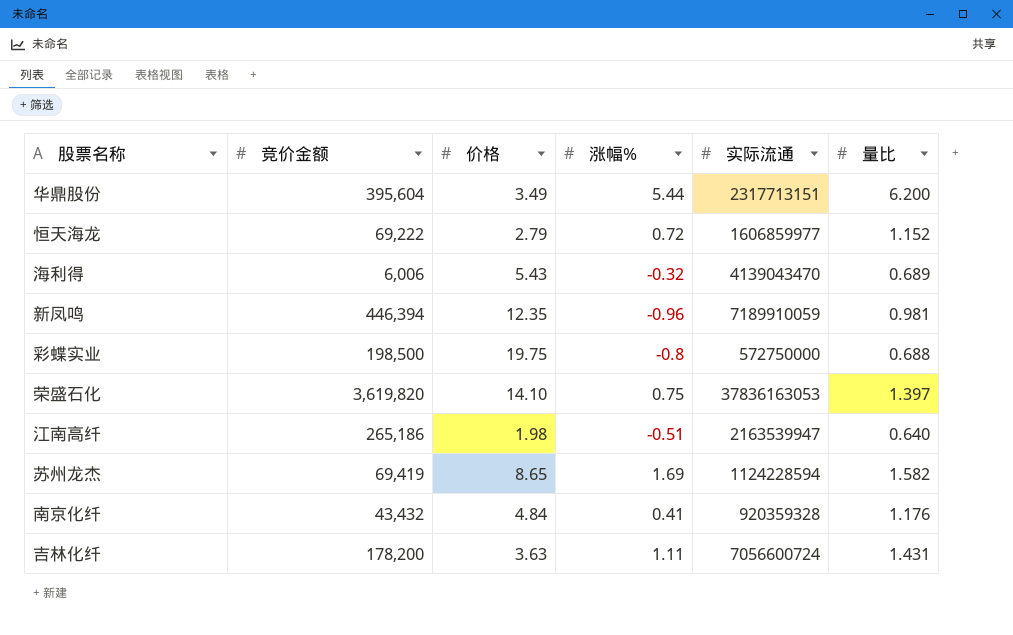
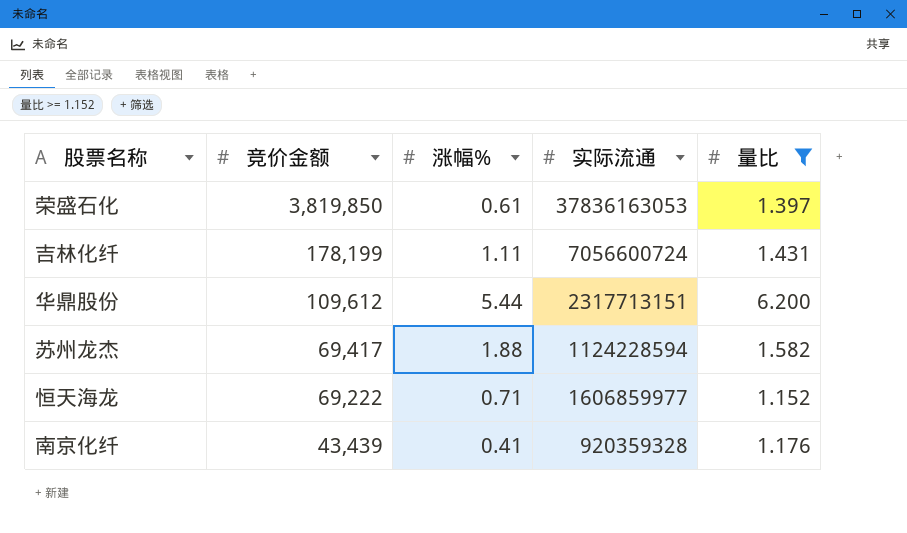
filter: none -> 量比 >= 1.152
row order: none -> 竞价金额 descending
column 价格 | position: 3 -> none
荣盛石化 | 竞价金额: 3,619,820 -> 3,819,850
荣盛石化 | 涨幅%: 0.75 -> 0.61
吉林化纤 | 竞价金额: 178,200 -> 178,199
华鼎股份 | 竞价金额: 395,604 -> 109,612
苏州龙杰 | 竞价金额: 69,419 -> 69,417
苏州龙杰 | 涨幅%: 1.69 -> 1.88
恒天海龙 | 涨幅%: 0.72 -> 0.71
南京化纤 | 竞价金额: 43,432 -> 43,439

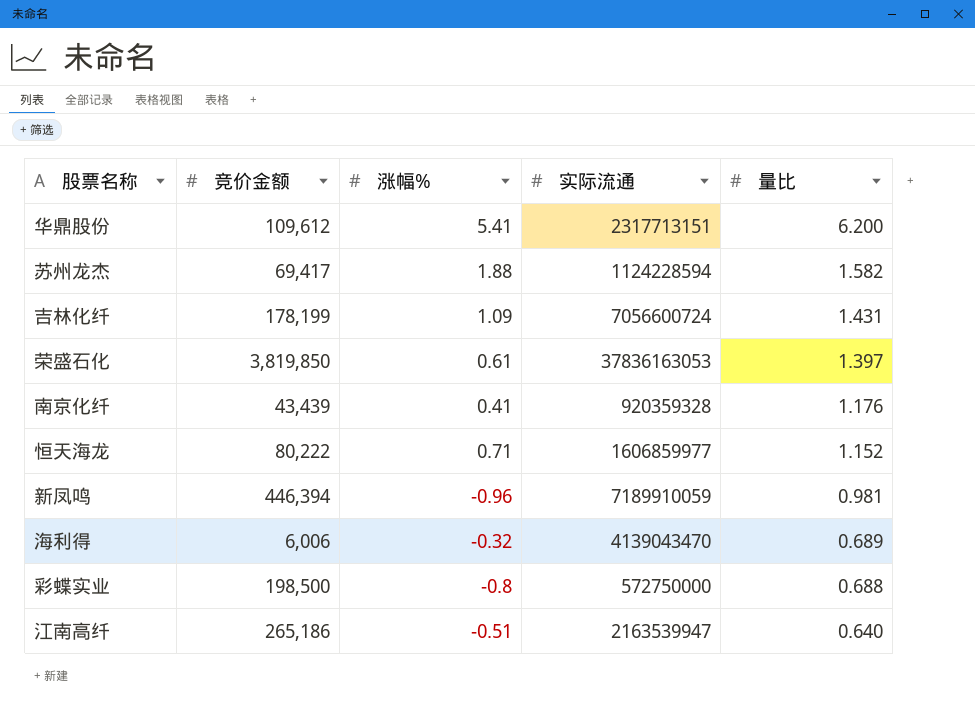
filter: 量比 >= 1.152 -> none
row order: 竞价金额 descending -> 量比 descending
华鼎股份 | 涨幅%: 5.44 -> 5.41
吉林化纤 | 涨幅%: 1.11 -> 1.09
恒天海龙 | 竞价金额: 69,222 -> 80,222

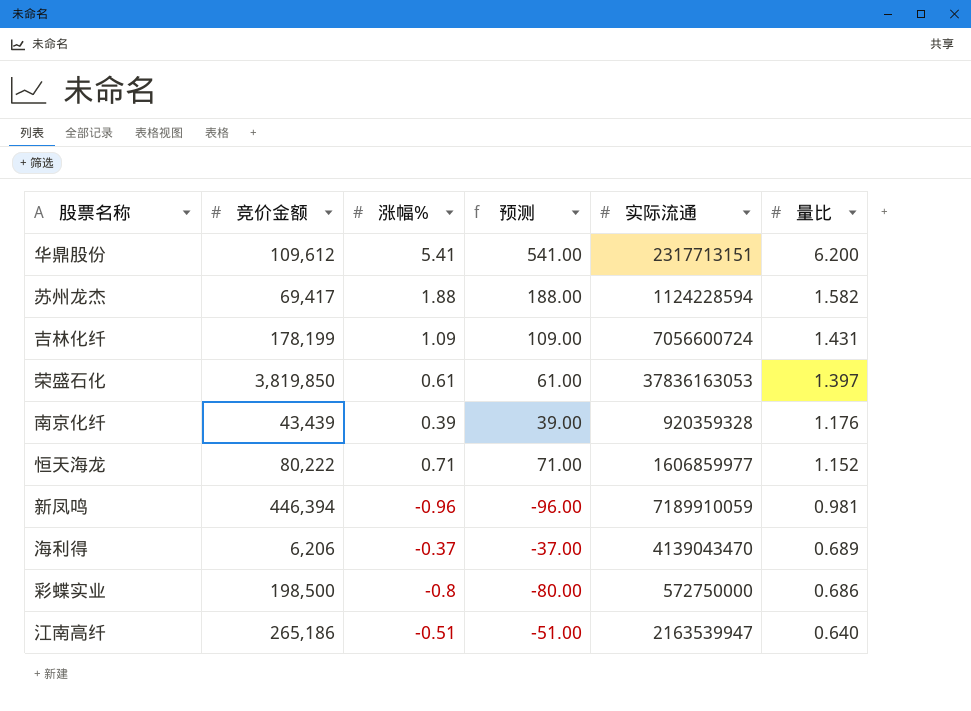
column 预测 | formula: none -> [涨幅%] * 100
南京化纤 | 涨幅%: 0.41 -> 0.39
海利得 | 竞价金额: 6,006 -> 6,206
海利得 | 涨幅%: -0.32 -> -0.37
彩蝶实业 | 量比: 0.688 -> 0.686

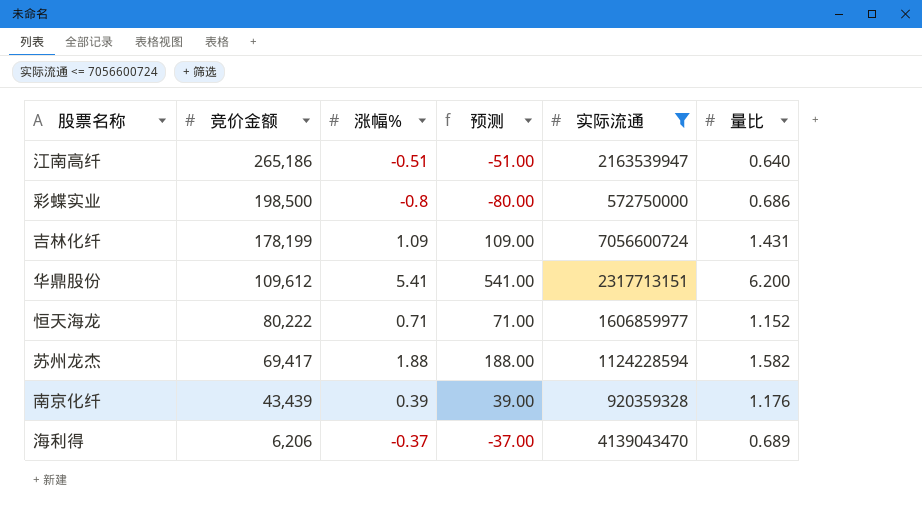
filter: none -> 实际流通 <= 7056600724
row order: 量比 descending -> 竞价金额 descending

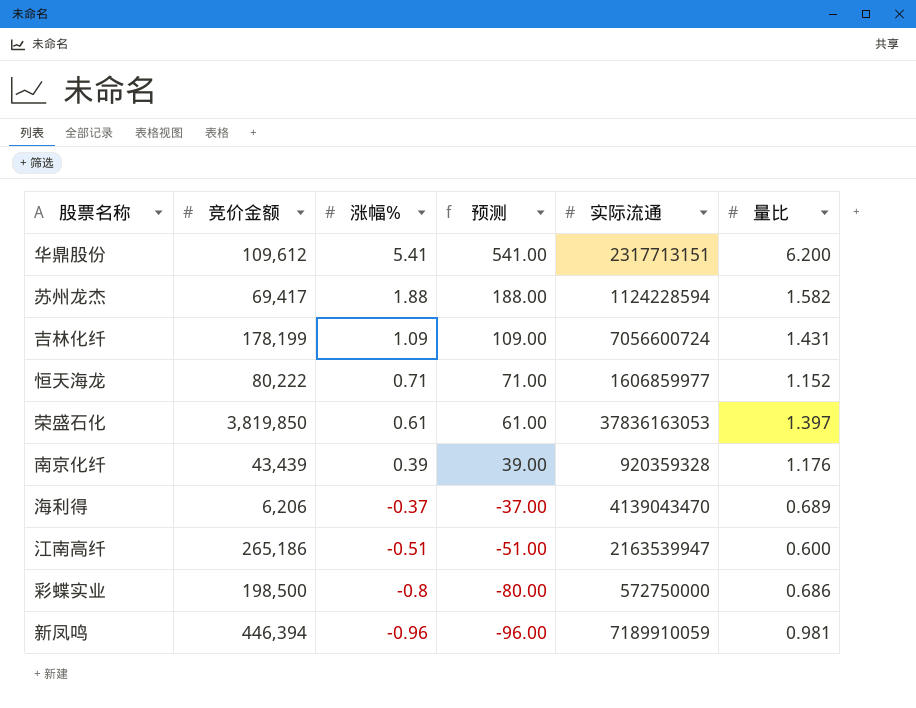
filter: 实际流通 <= 7056600724 -> none
row order: 竞价金额 descending -> 涨幅% descending
江南高纤 | 量比: 0.640 -> 0.600

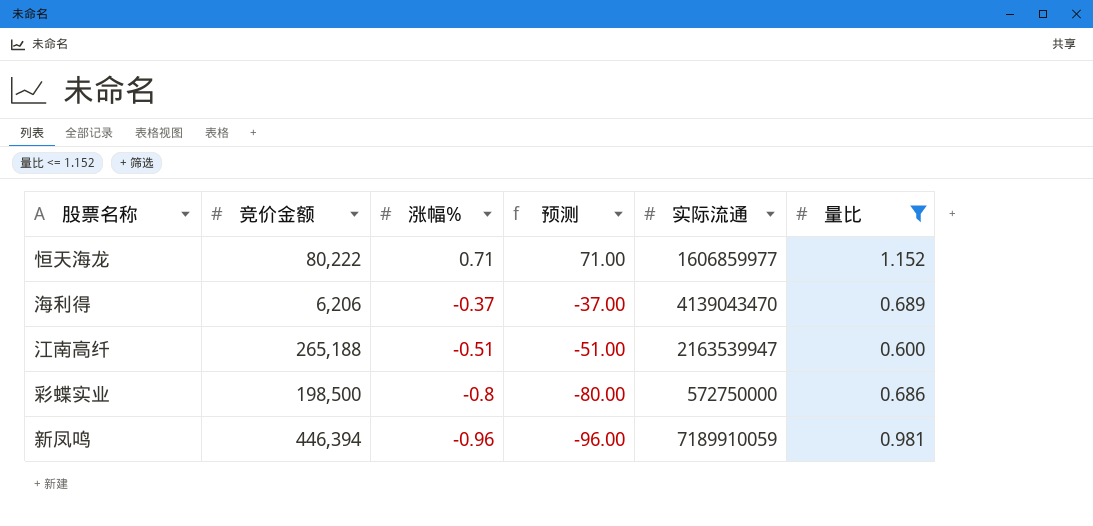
filter: none -> 量比 <= 1.152
江南高纤 | 竞价金额: 265,186 -> 265,188

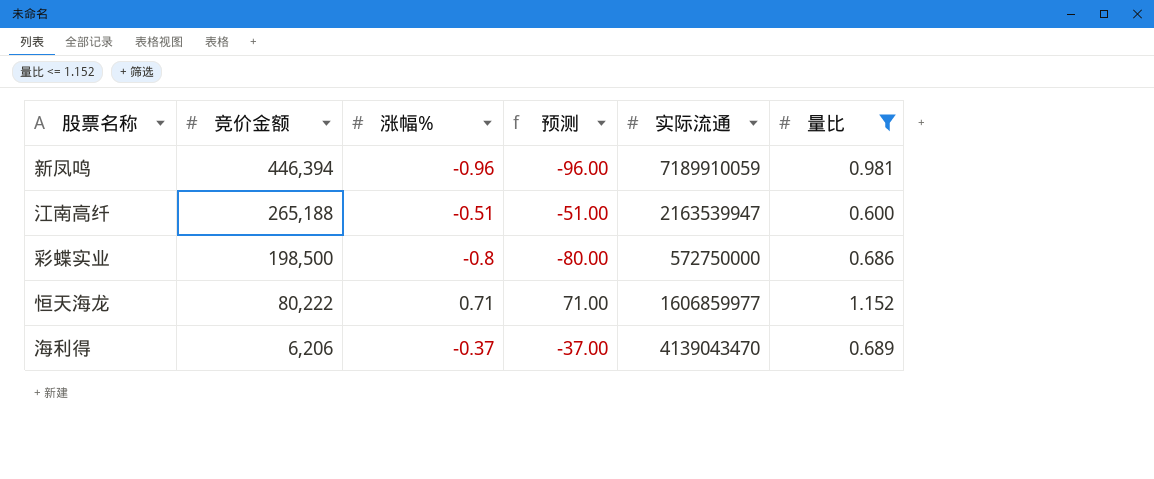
row order: 涨幅% descending -> 竞价金额 descending

